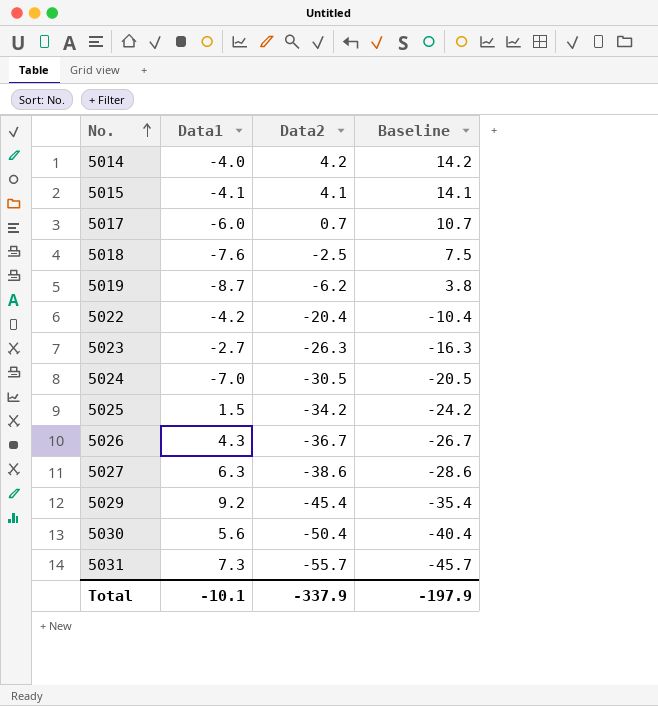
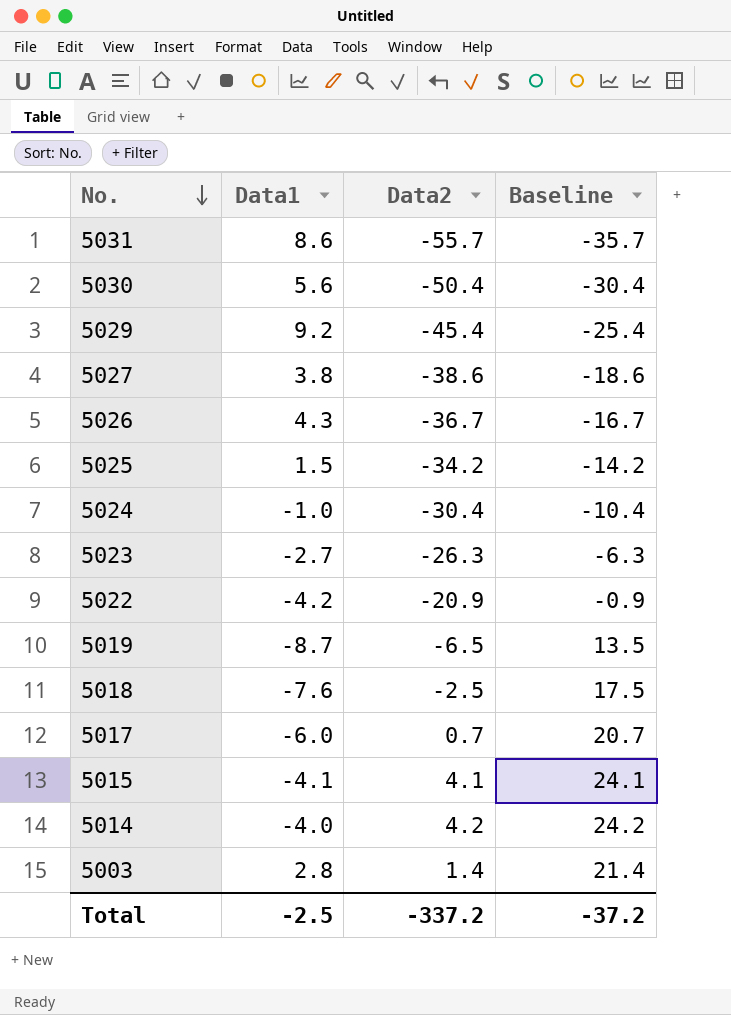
row order: No. ascending -> No. descending
column Baseline | formula: [Data2] + 10 -> [Data2] + 20
5031 | Data1: 7.3 -> 8.6
5027 | Data1: 6.3 -> 3.8
5024 | Data1: -7.0 -> -1.0
5024 | Data2: -30.5 -> -30.4
5022 | Data2: -20.4 -> -20.9
5019 | Data2: -6.2 -> -6.5
row 5003: none -> 2.8 | 1.4 | 21.4
Total | Data1: -10.1 -> -2.5
Total | Data2: -337.9 -> -337.2
Total | Baseline: -197.9 -> -37.2

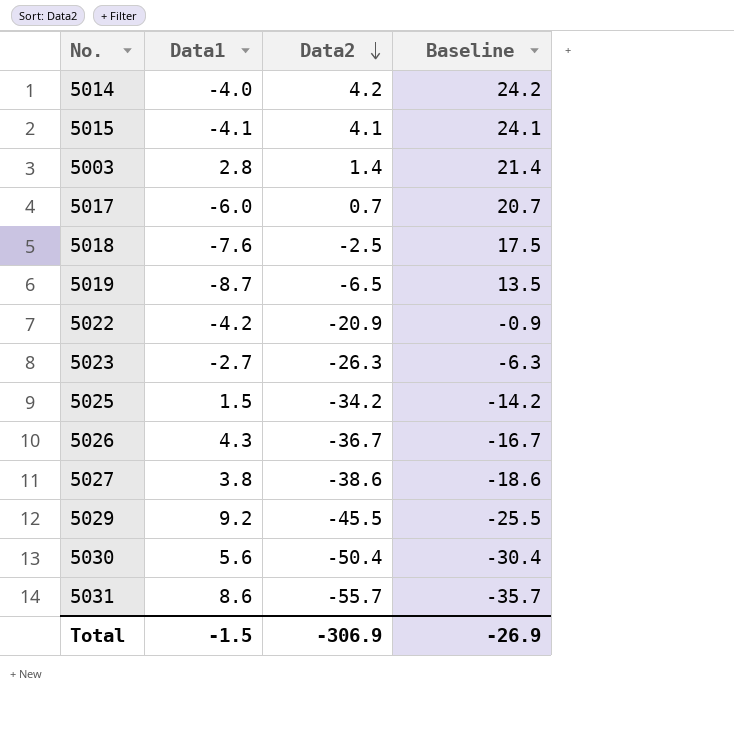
row order: No. descending -> Data2 descending
row 5024: -1.0 | -30.4 | -10.4 -> none
5029 | Data2: -45.4 -> -45.5
5029 | Baseline: -25.4 -> -25.5
Total | Data1: -2.5 -> -1.5
Total | Data2: -337.2 -> -306.9
Total | Baseline: -37.2 -> -26.9

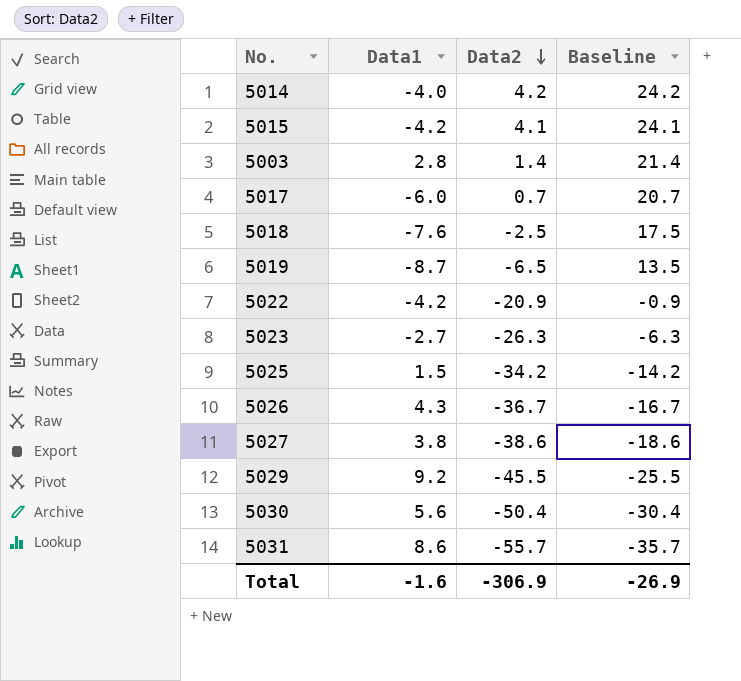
5015 | Data1: -4.1 -> -4.2
Total | Data1: -1.5 -> -1.6

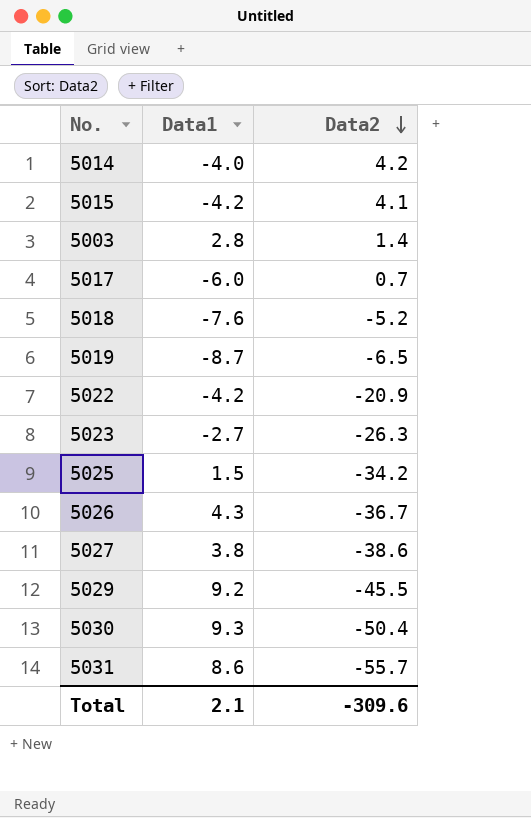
column Baseline | formula: [Data2] + 20 -> none
5018 | Data2: -2.5 -> -5.2
5030 | Data1: 5.6 -> 9.3
Total | Data1: -1.6 -> 2.1
Total | Data2: -306.9 -> -309.6

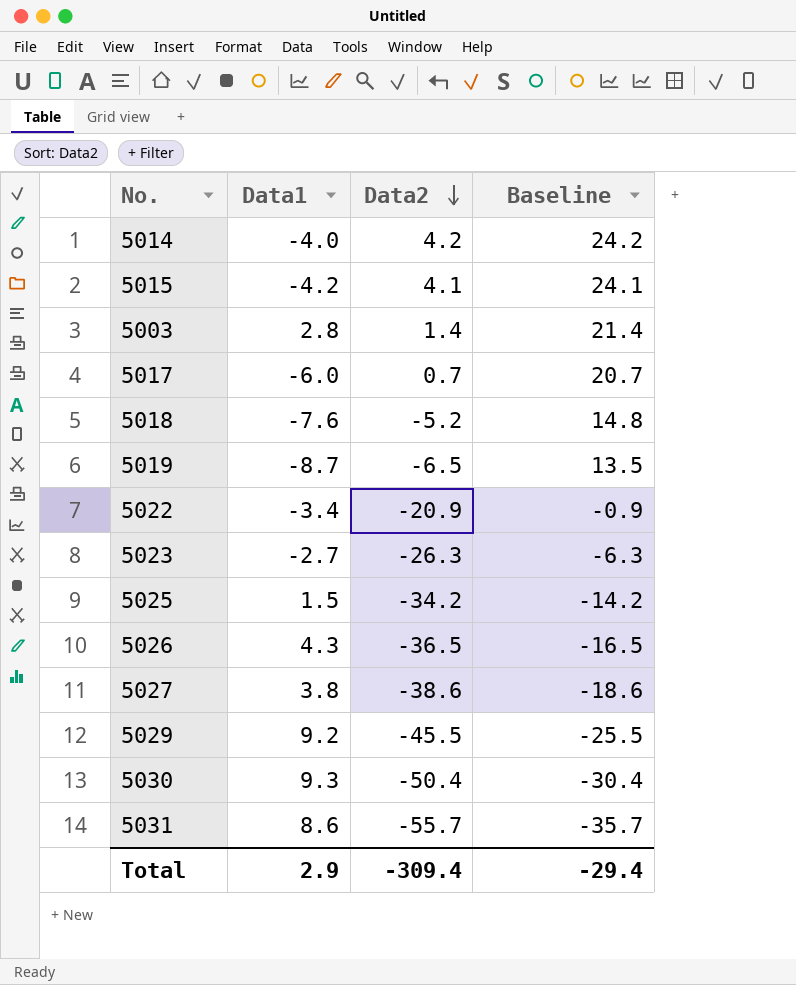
column Baseline | formula: none -> [Data2] + 20
5022 | Data1: -4.2 -> -3.4
5026 | Data2: -36.7 -> -36.5
Total | Data1: 2.1 -> 2.9
Total | Data2: -309.6 -> -309.4

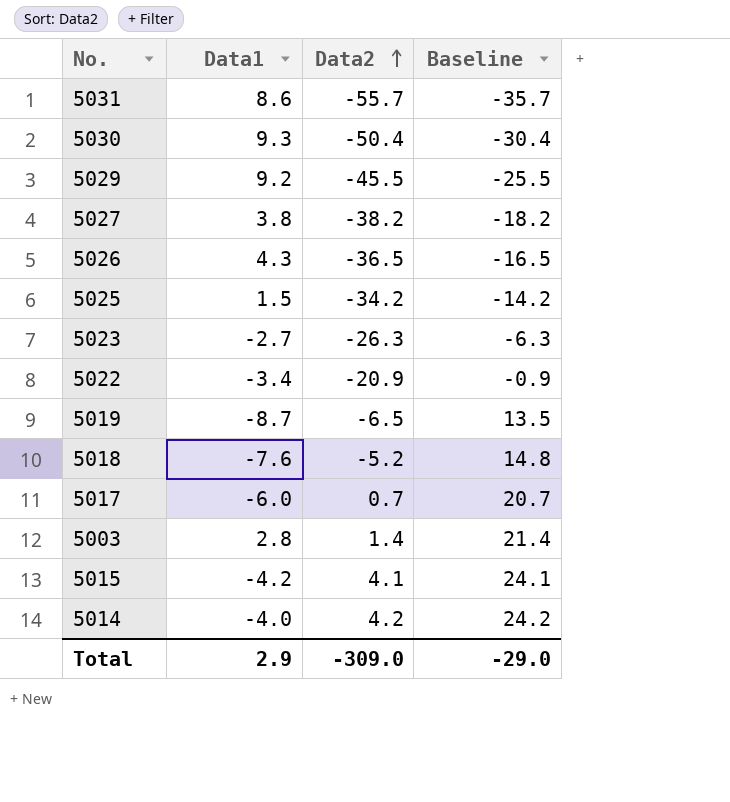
row order: Data2 descending -> Data2 ascending
5027 | Data2: -38.6 -> -38.2
5027 | Baseline: -18.6 -> -18.2
Total | Data2: -309.4 -> -309.0
Total | Baseline: -29.4 -> -29.0

